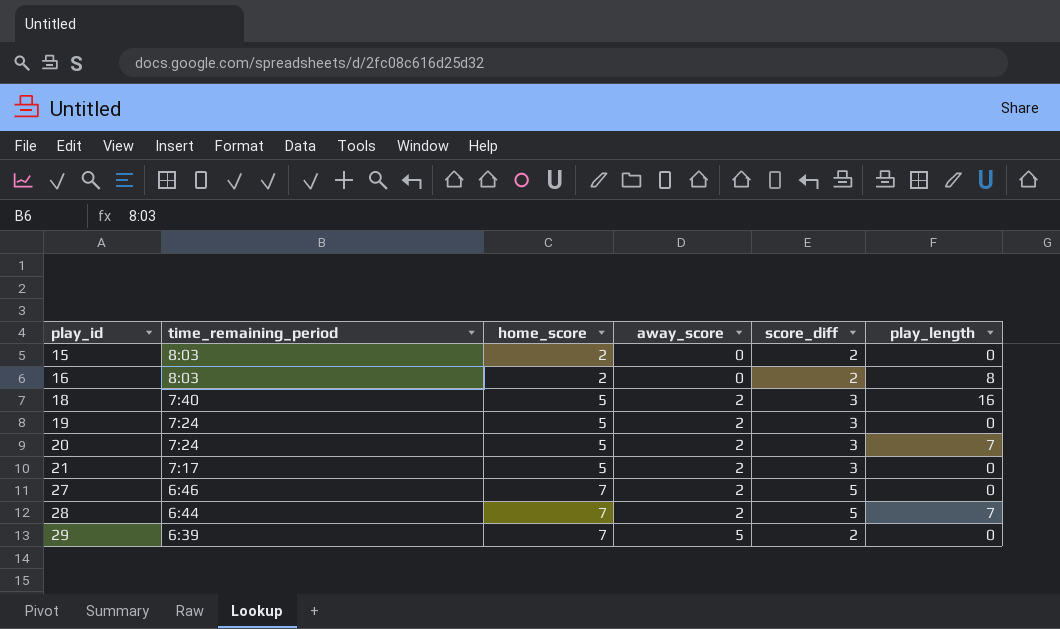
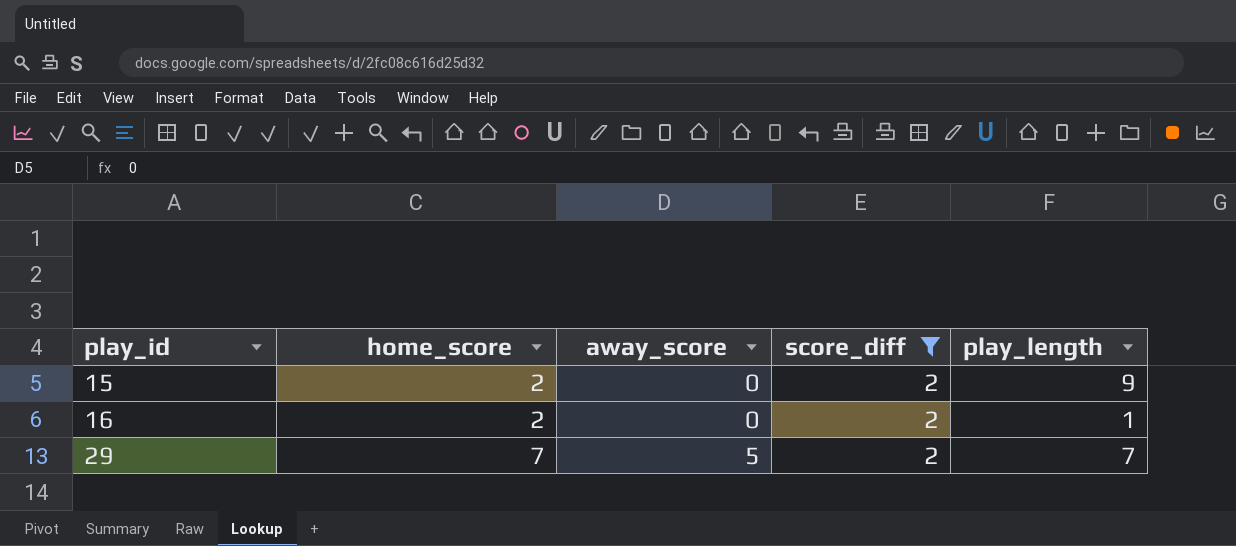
filter: none -> score_diff = 2
column time_remaining_period | position: 2 -> none
15 | play_length: 0 -> 9
16 | play_length: 8 -> 1
29 | play_length: 0 -> 7

